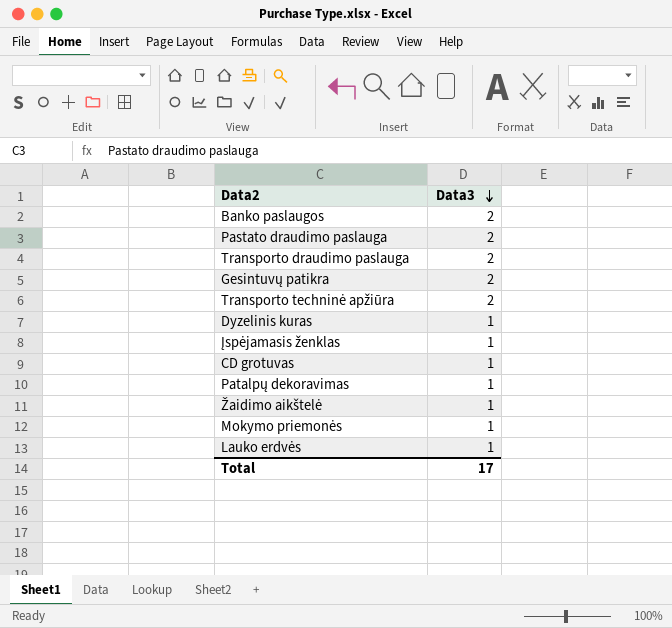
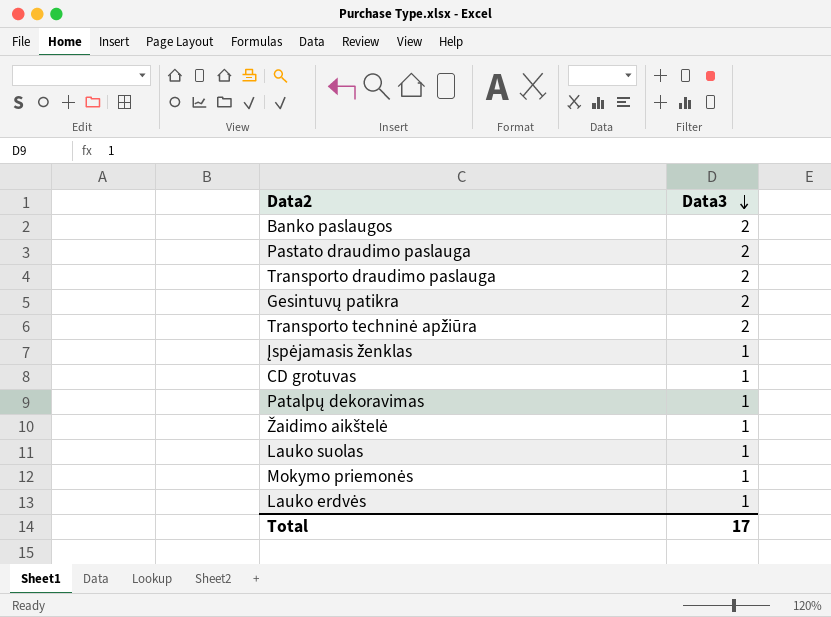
row Dyzelinis kuras: 1 -> none
row Lauko suolas: none -> 1

